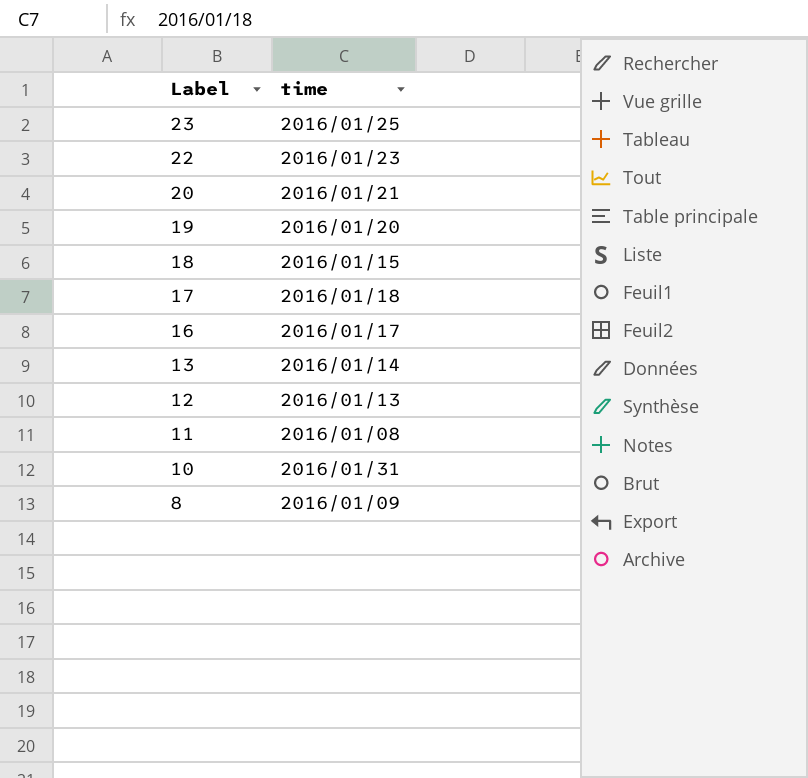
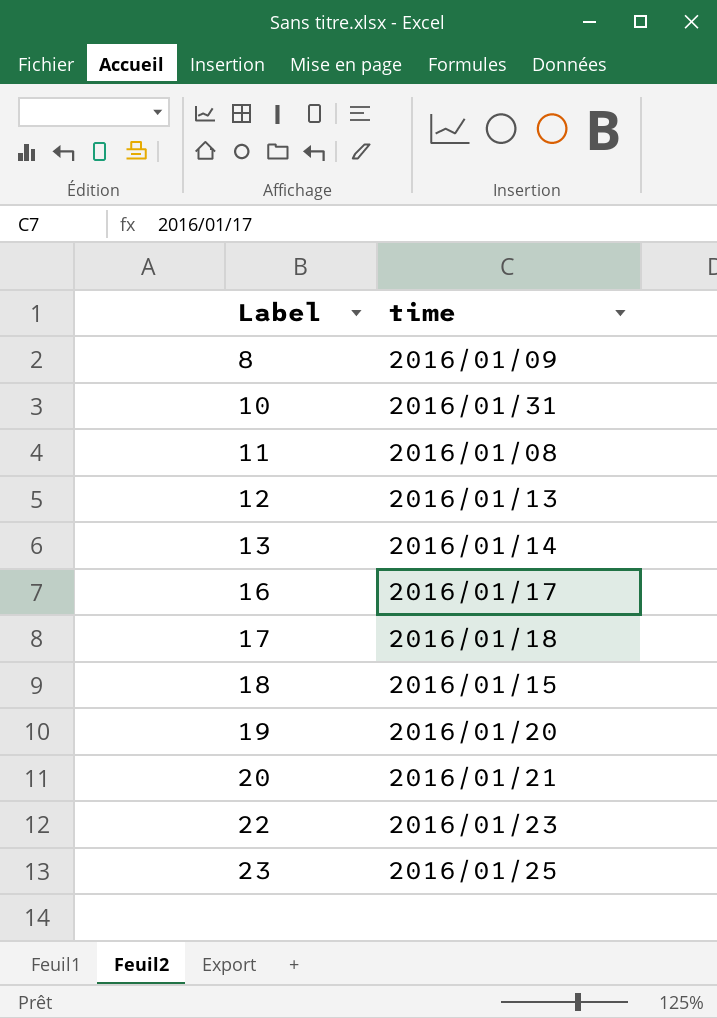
row order: Label descending -> Label ascending

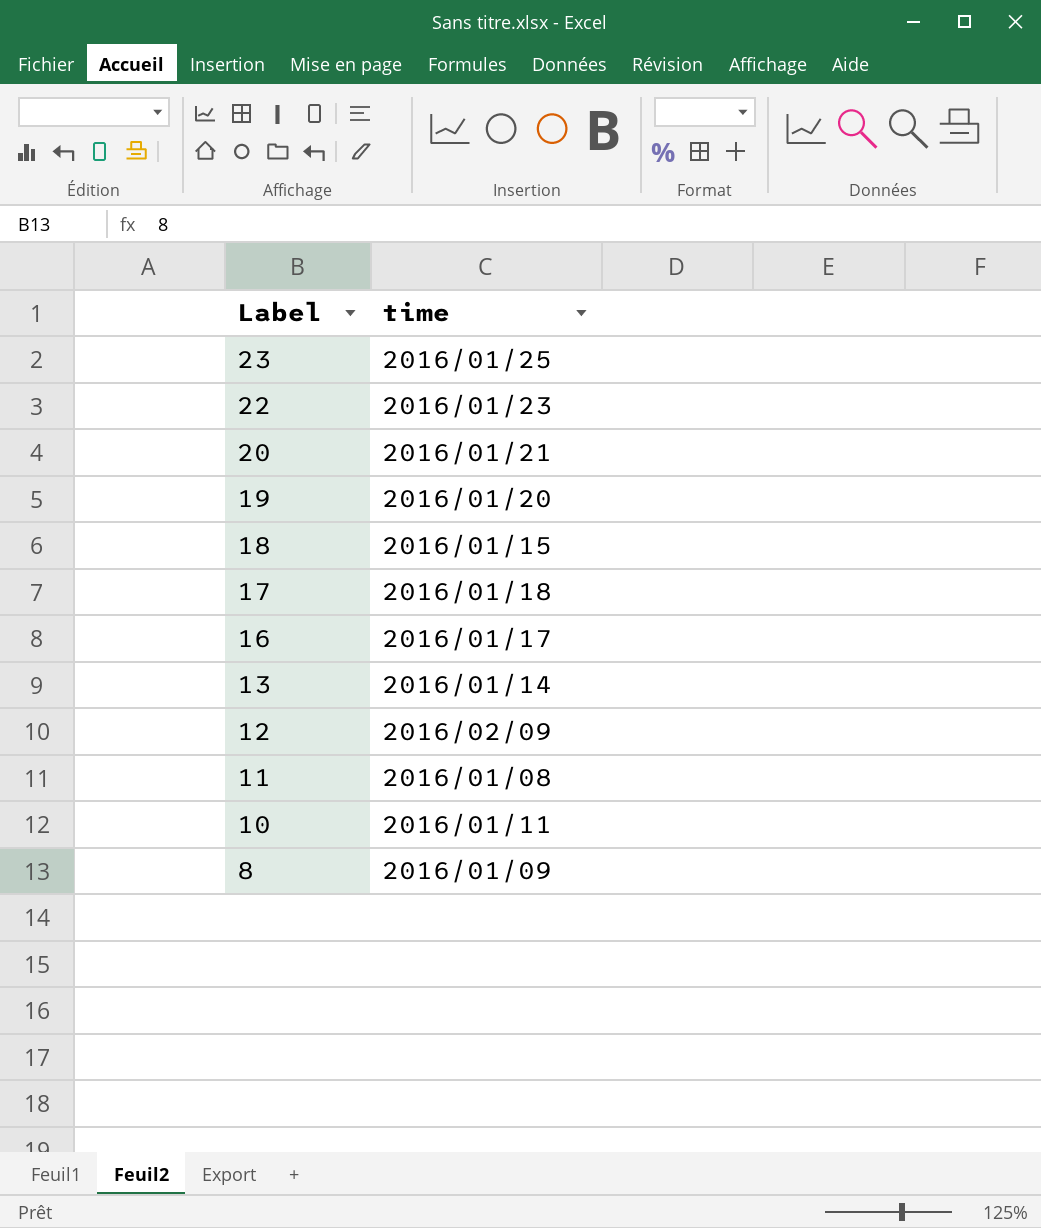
row order: Label ascending -> Label descending
12 | time: 2016/01/13 -> 2016/02/09
10 | time: 2016/01/31 -> 2016/01/11

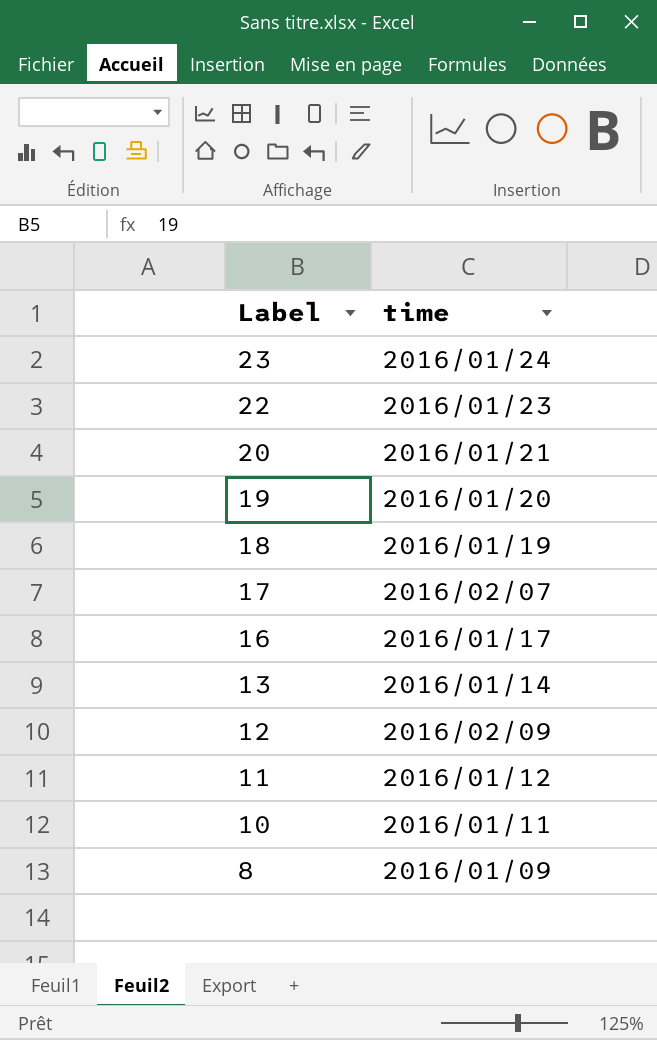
23 | time: 2016/01/25 -> 2016/01/24
18 | time: 2016/01/15 -> 2016/01/19
17 | time: 2016/01/18 -> 2016/02/07
11 | time: 2016/01/08 -> 2016/01/12

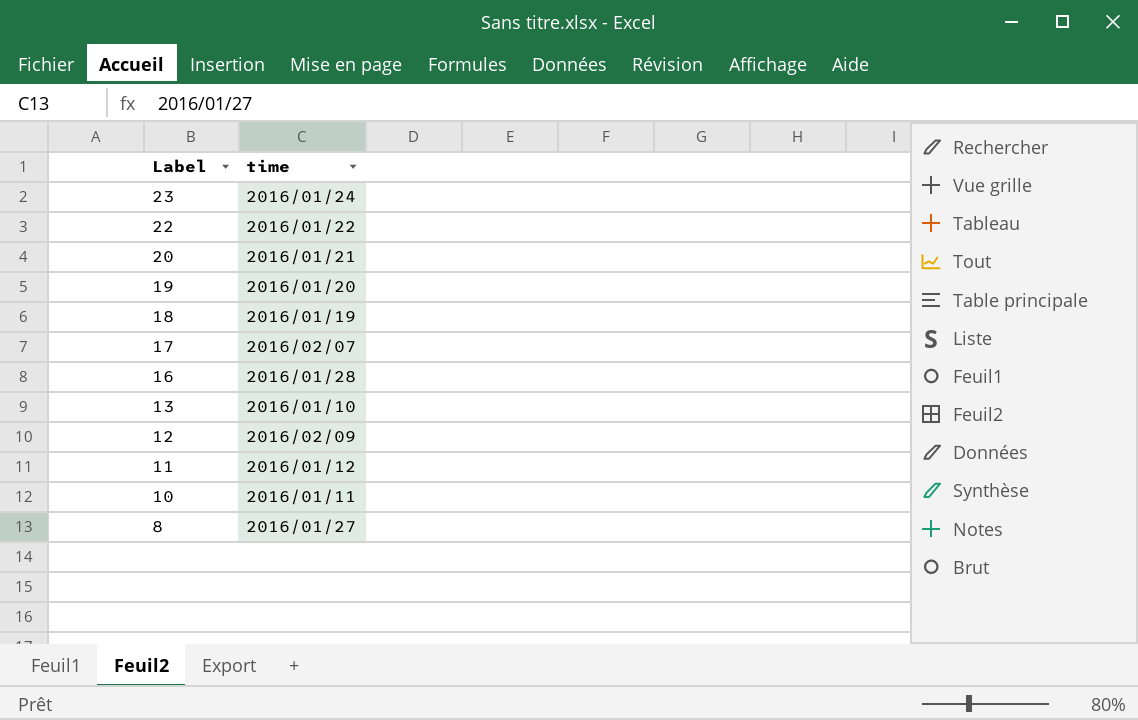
22 | time: 2016/01/23 -> 2016/01/22
16 | time: 2016/01/17 -> 2016/01/28
13 | time: 2016/01/14 -> 2016/01/10
8 | time: 2016/01/09 -> 2016/01/27

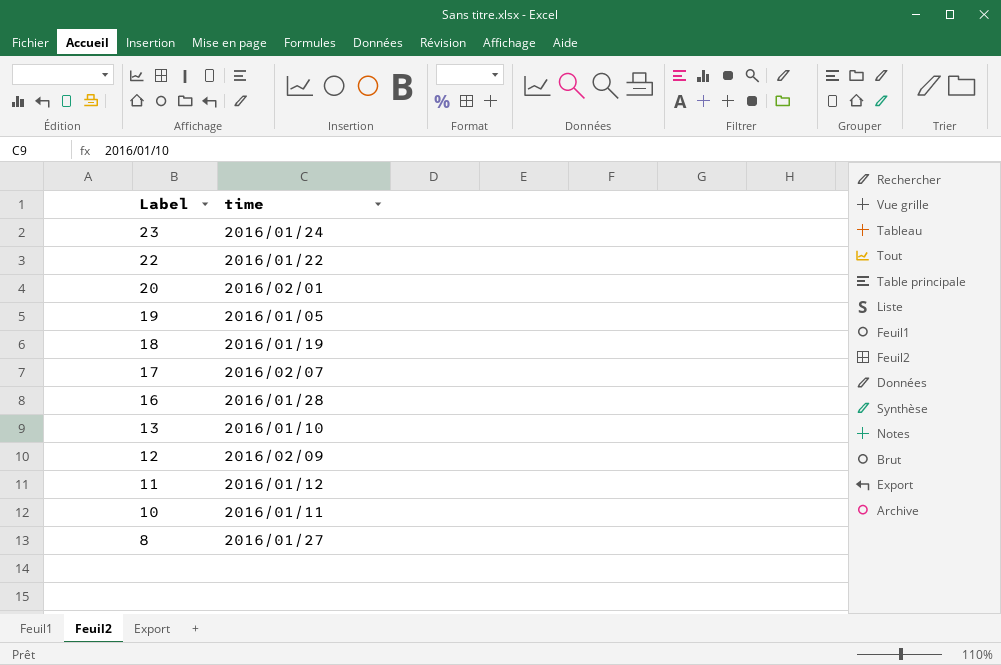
20 | time: 2016/01/21 -> 2016/02/01
19 | time: 2016/01/20 -> 2016/01/05

